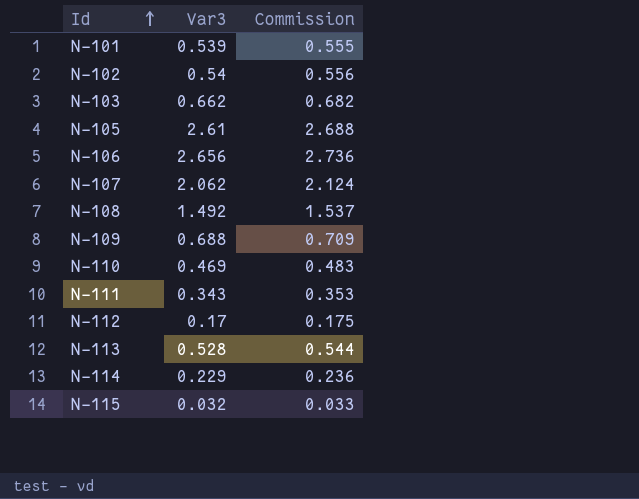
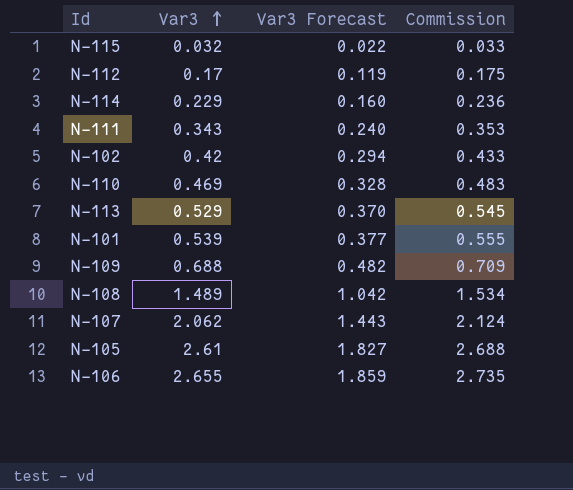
row order: Id ascending -> Var3 ascending
column Var3 Forecast | formula: none -> [Var3] * 0.7
row N-103: 0.662 | 0.682 -> none
N-102 | Var3: 0.54 -> 0.42
N-102 | Commission: 0.556 -> 0.433
N-113 | Var3: 0.528 -> 0.529
N-113 | Commission: 0.544 -> 0.545
N-108 | Var3: 1.492 -> 1.489
N-108 | Commission: 1.537 -> 1.534
N-106 | Var3: 2.656 -> 2.655
N-106 | Commission: 2.736 -> 2.735

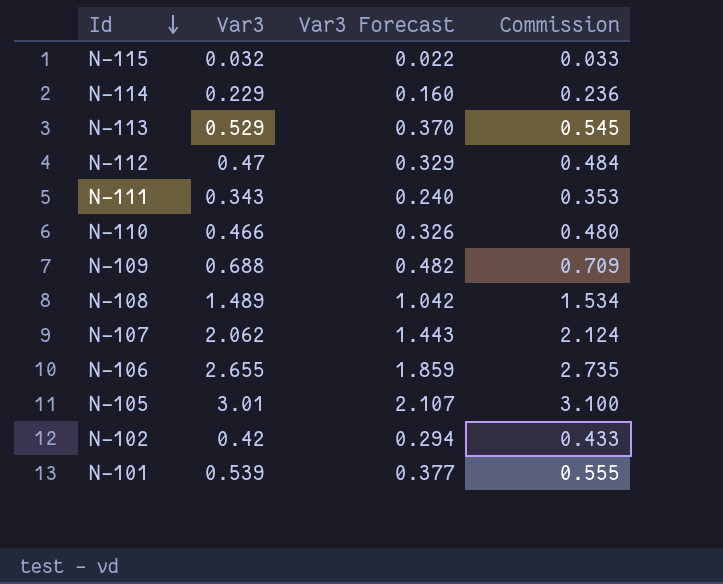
row order: Var3 ascending -> Id descending
N-112 | Var3: 0.17 -> 0.47
N-112 | Var3 Forecast: 0.119 -> 0.329
N-112 | Commission: 0.175 -> 0.484
N-110 | Var3: 0.469 -> 0.466
N-110 | Var3 Forecast: 0.328 -> 0.326
N-110 | Commission: 0.483 -> 0.480
N-105 | Var3: 2.61 -> 3.01
N-105 | Var3 Forecast: 1.827 -> 2.107
N-105 | Commission: 2.688 -> 3.100

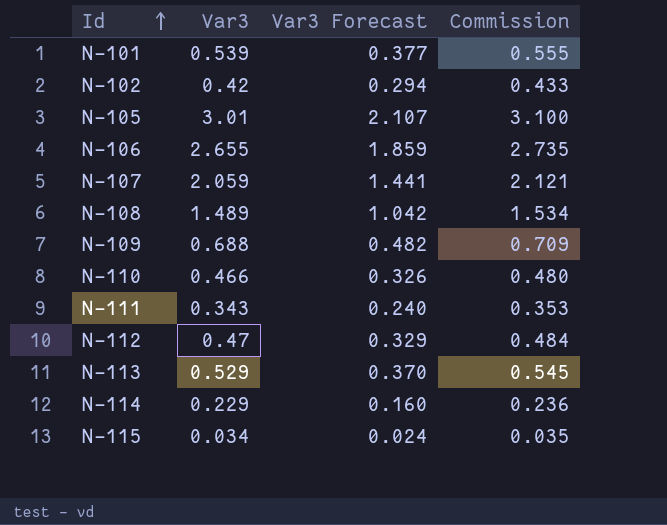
row order: Id descending -> Id ascending
N-107 | Var3: 2.062 -> 2.059
N-107 | Var3 Forecast: 1.443 -> 1.441
N-107 | Commission: 2.124 -> 2.121
N-115 | Var3: 0.032 -> 0.034
N-115 | Var3 Forecast: 0.022 -> 0.024
N-115 | Commission: 0.033 -> 0.035

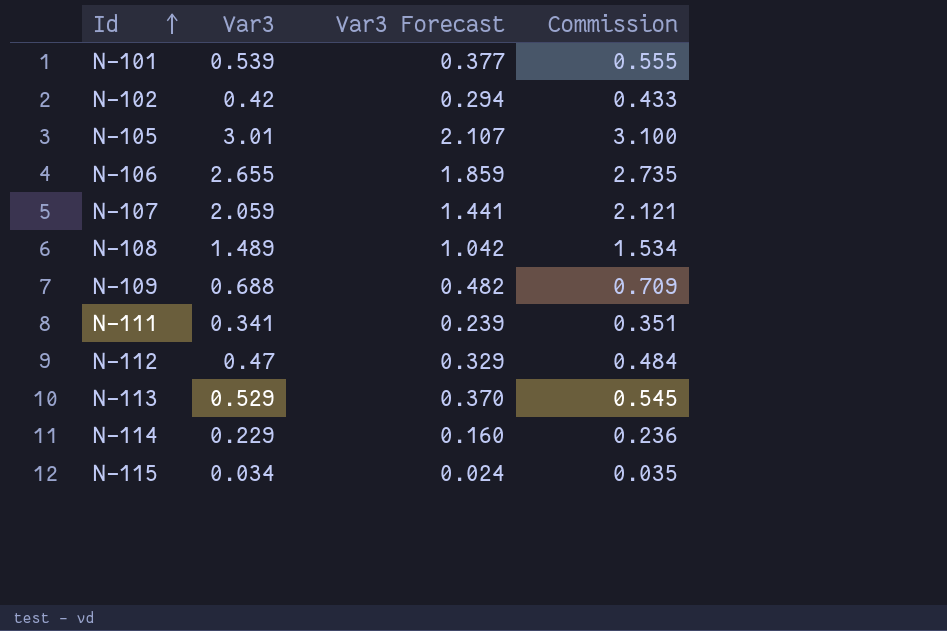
row N-110: 0.466 | 0.326 | 0.480 -> none
N-111 | Var3: 0.343 -> 0.341
N-111 | Var3 Forecast: 0.240 -> 0.239
N-111 | Commission: 0.353 -> 0.351

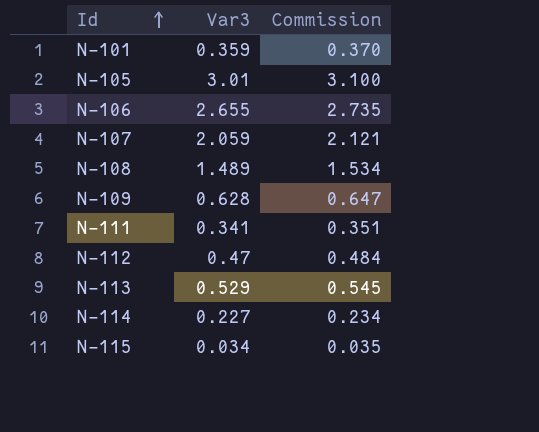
column Var3 Forecast | formula: [Var3] * 0.7 -> none
row N-102: 0.42 | 0.294 | 0.433 -> none
N-101 | Var3: 0.539 -> 0.359
N-101 | Commission: 0.555 -> 0.370
N-109 | Var3: 0.688 -> 0.628
N-109 | Commission: 0.709 -> 0.647
N-114 | Var3: 0.229 -> 0.227
N-114 | Commission: 0.236 -> 0.234

